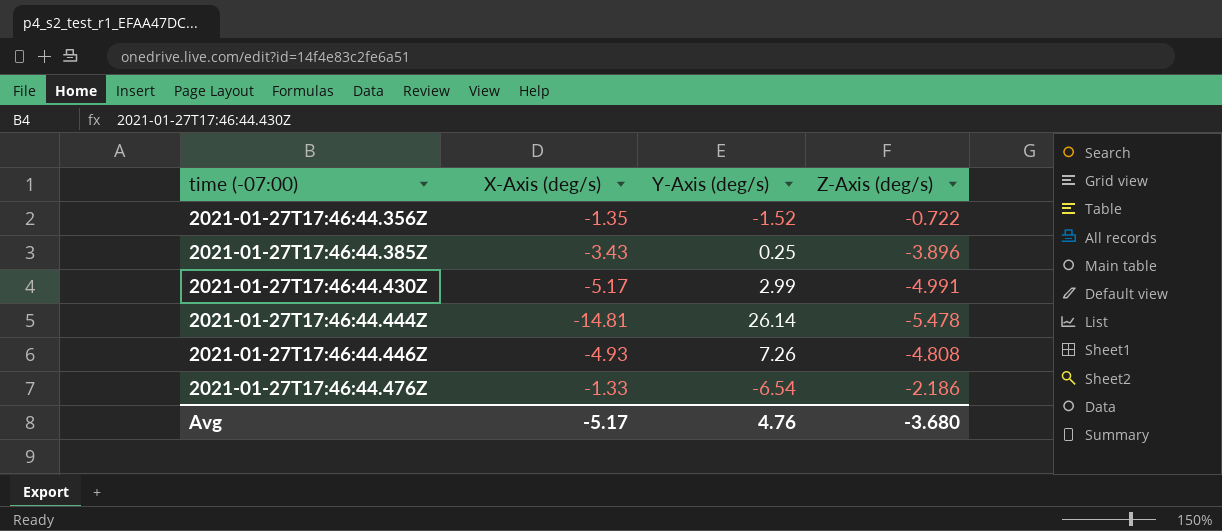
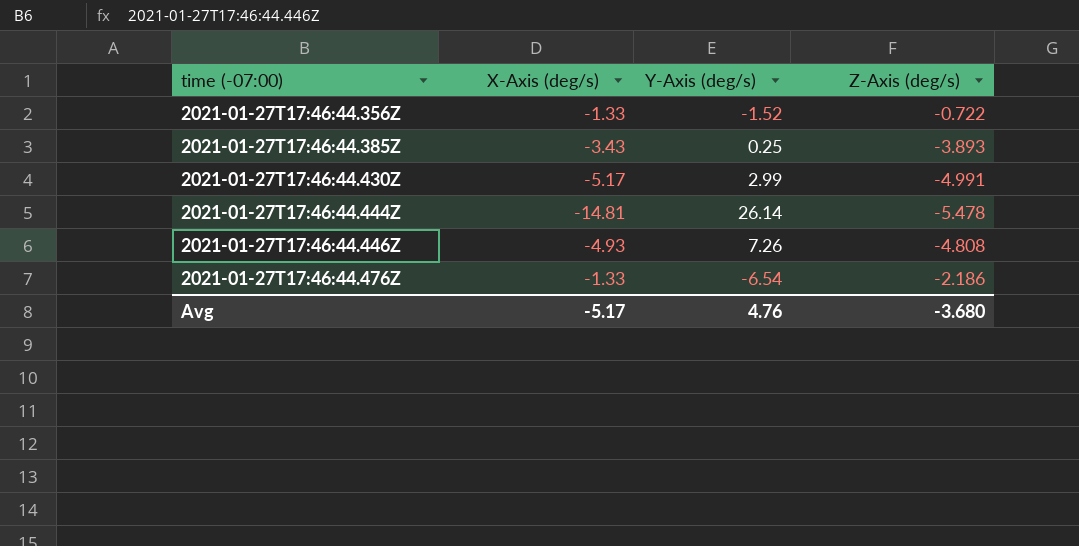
2021-01-27T17:46:44.356Z | X-Axis (deg/s): -1.35 -> -1.33
2021-01-27T17:46:44.385Z | Z-Axis (deg/s): -3.896 -> -3.893

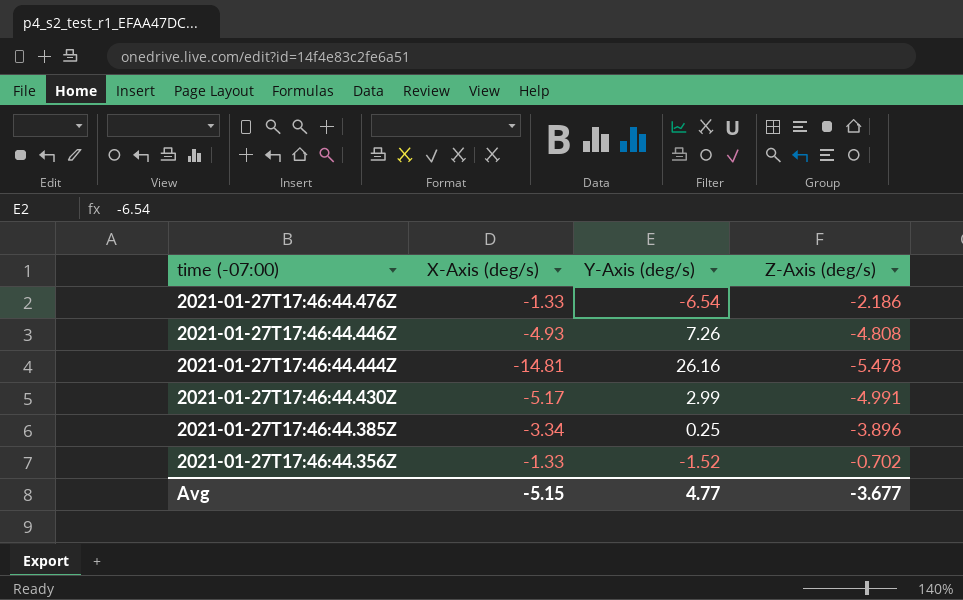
row order: time (-07:00) ascending -> time (-07:00) descending
2021-01-27T17:46:44.444Z | Y-Axis (deg/s): 26.14 -> 26.16
2021-01-27T17:46:44.385Z | X-Axis (deg/s): -3.43 -> -3.34
2021-01-27T17:46:44.385Z | Z-Axis (deg/s): -3.893 -> -3.896
2021-01-27T17:46:44.356Z | Z-Axis (deg/s): -0.722 -> -0.702
Avg | X-Axis (deg/s): -5.17 -> -5.15
Avg | Y-Axis (deg/s): 4.76 -> 4.77
Avg | Z-Axis (deg/s): -3.680 -> -3.677

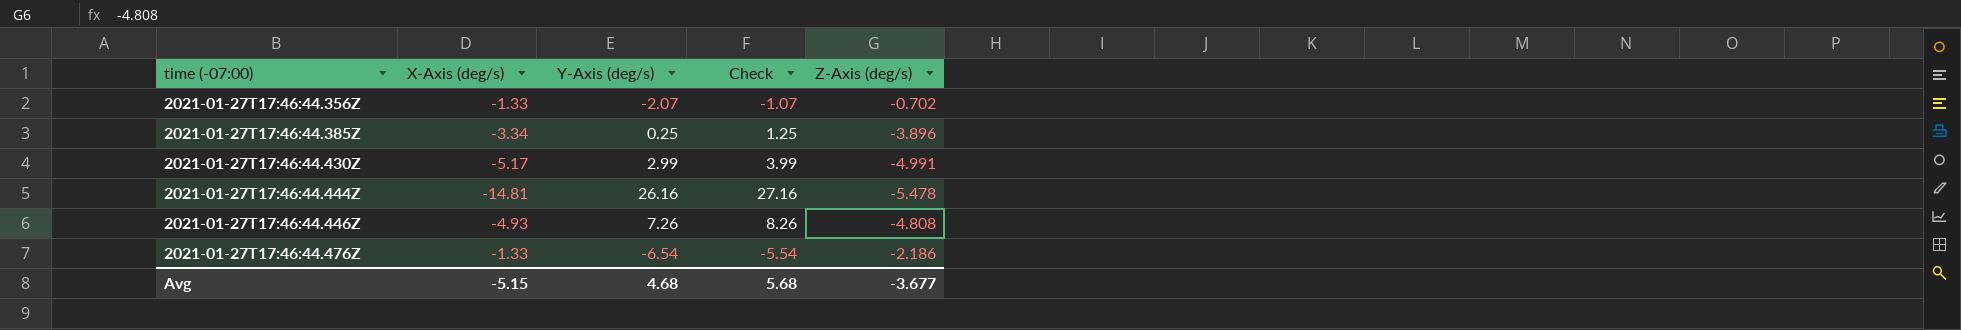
row order: time (-07:00) descending -> time (-07:00) ascending
column Check | formula: none -> [Y-Axis (deg/s)] + 1
2021-01-27T17:46:44.356Z | Y-Axis (deg/s): -1.52 -> -2.07
Avg | Y-Axis (deg/s): 4.77 -> 4.68

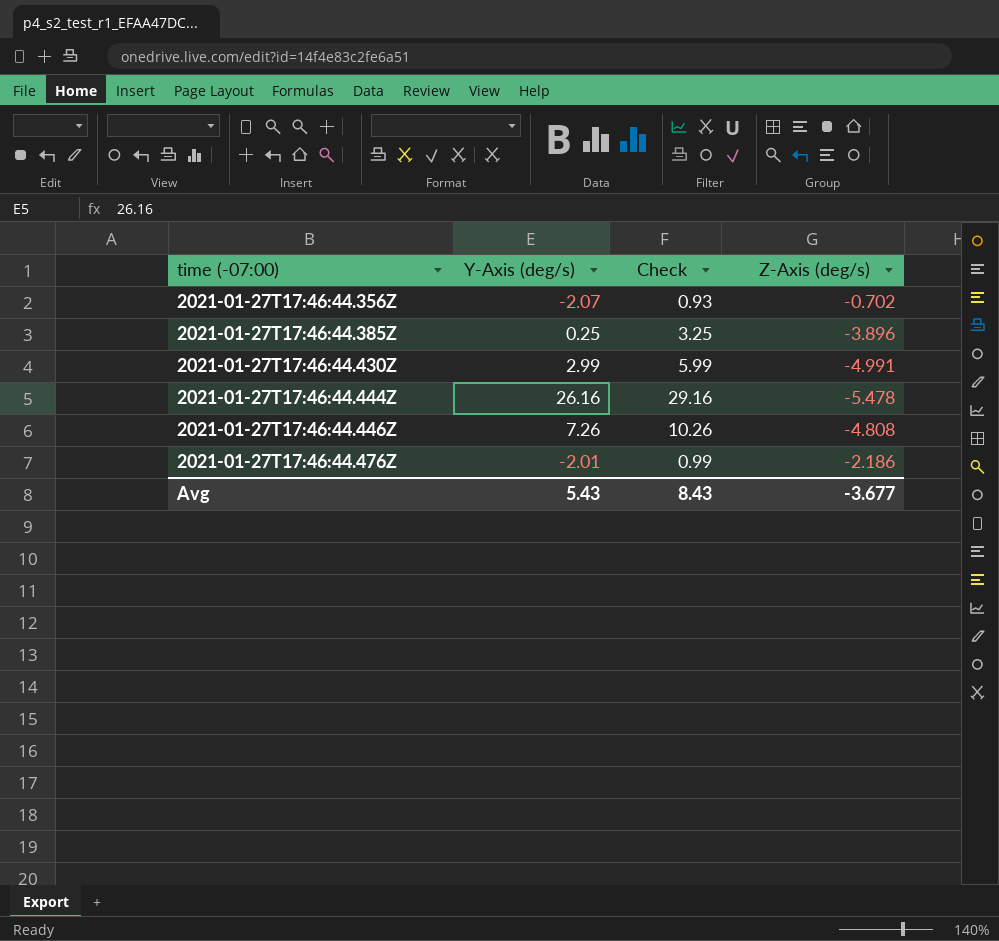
column X-Axis (deg/s) | position: 2 -> none
column Check | formula: [Y-Axis (deg/s)] + 1 -> [Y-Axis (deg/s)] + 3
2021-01-27T17:46:44.476Z | Y-Axis (deg/s): -6.54 -> -2.01
Avg | Y-Axis (deg/s): 4.68 -> 5.43
Avg | Check: 5.68 -> 8.43

